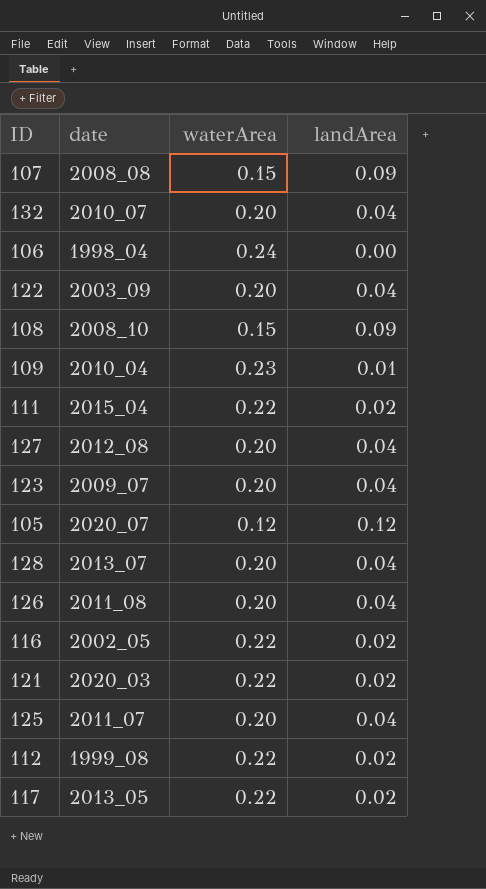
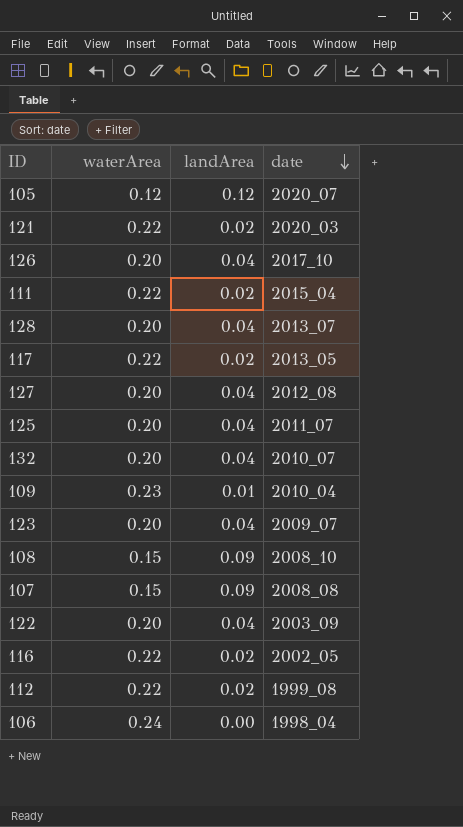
row order: none -> date descending
column date | position: 2 -> 4
126 | date: 2011_08 -> 2017_10

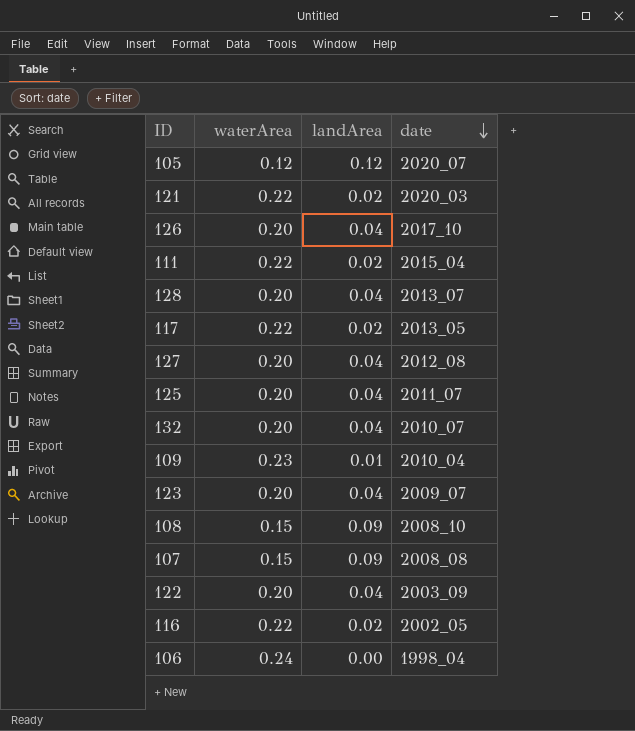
row 112: 0.22 | 0.02 | 1999_08 -> none

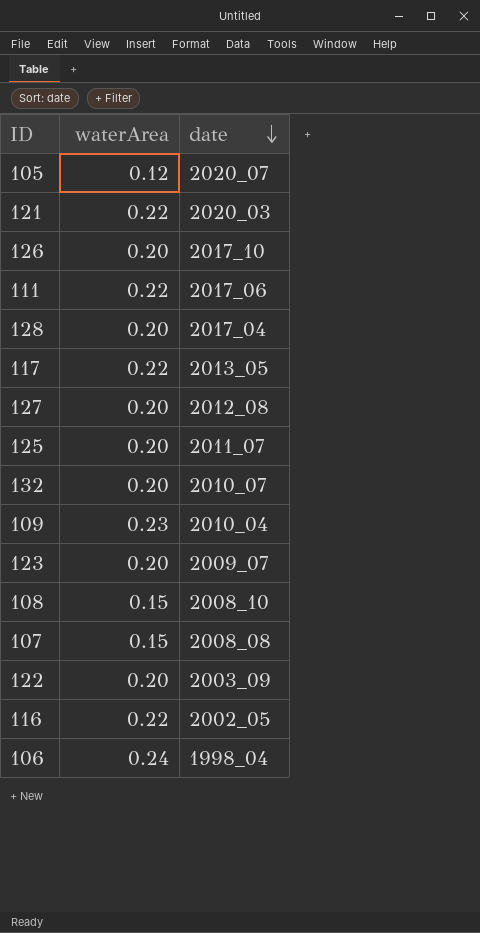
column landArea | position: 3 -> none
111 | date: 2015_04 -> 2017_06
128 | date: 2013_07 -> 2017_04

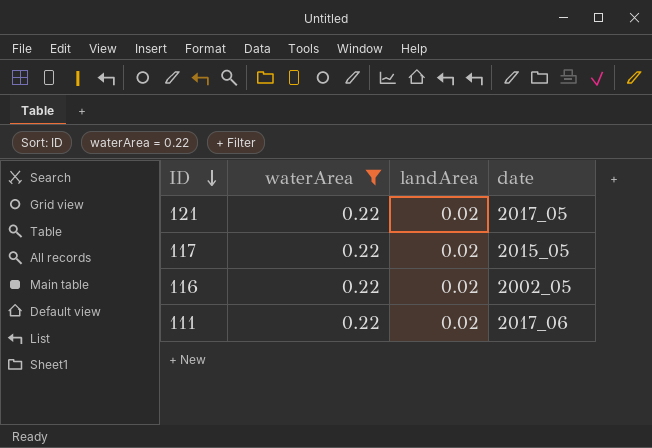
filter: none -> waterArea = 0.22
row order: date descending -> ID descending
column landArea | position: none -> 3
121 | date: 2020_03 -> 2017_05
117 | date: 2013_05 -> 2015_05

